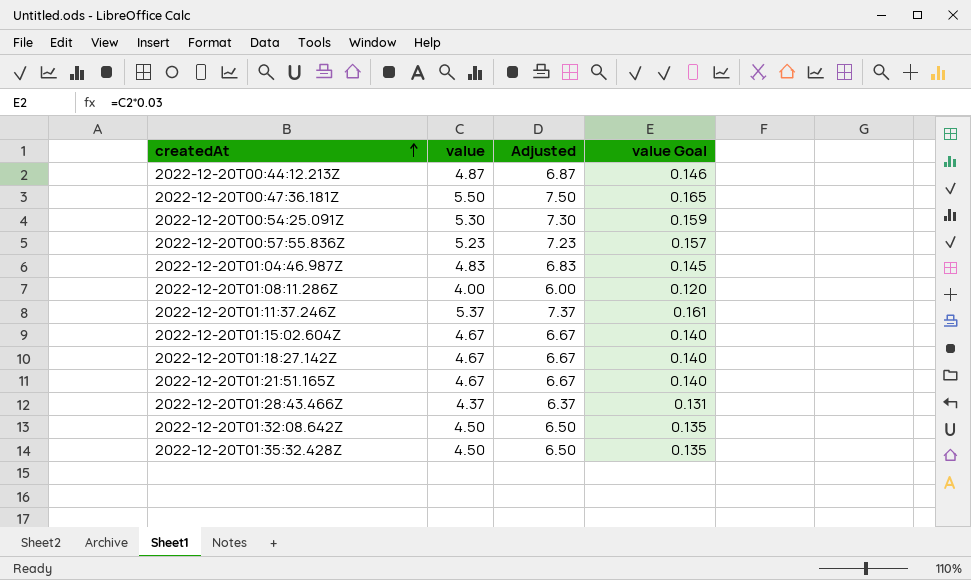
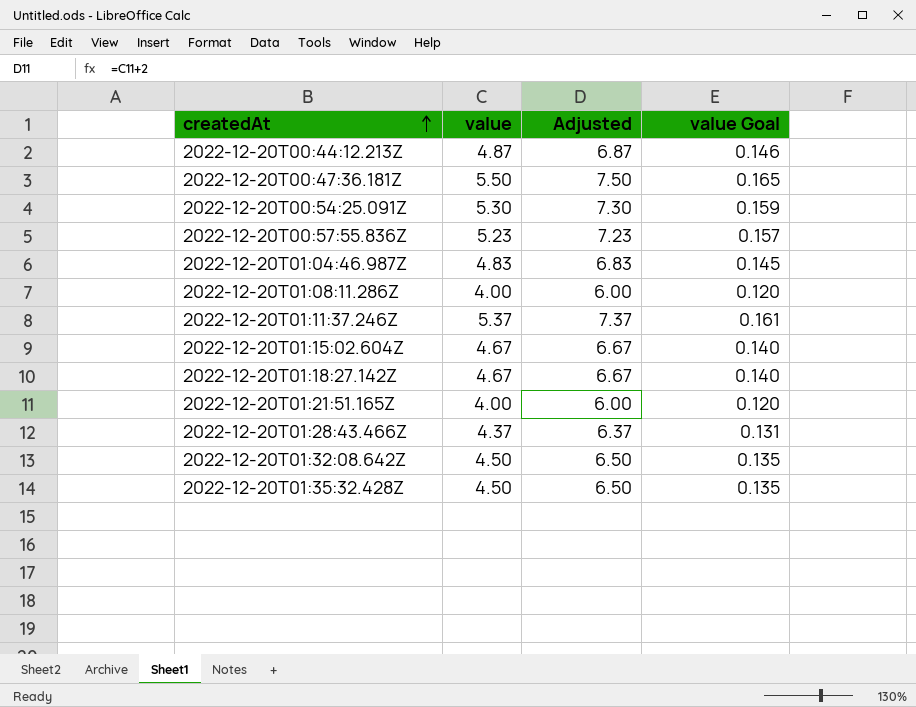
2022-12-20T01:21:51.165Z | value: 4.67 -> 4.00
2022-12-20T01:21:51.165Z | Adjusted: 6.67 -> 6.00
2022-12-20T01:21:51.165Z | value Goal: 0.140 -> 0.120

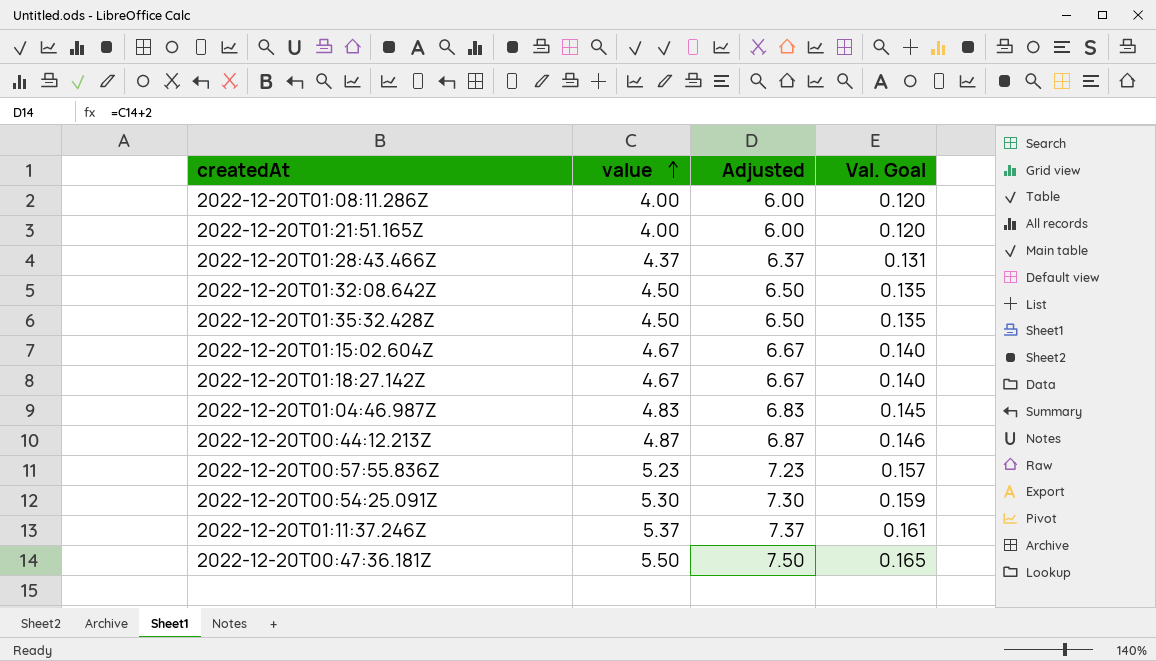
row order: createdAt ascending -> value ascending
column name: value Goal -> Val. Goal

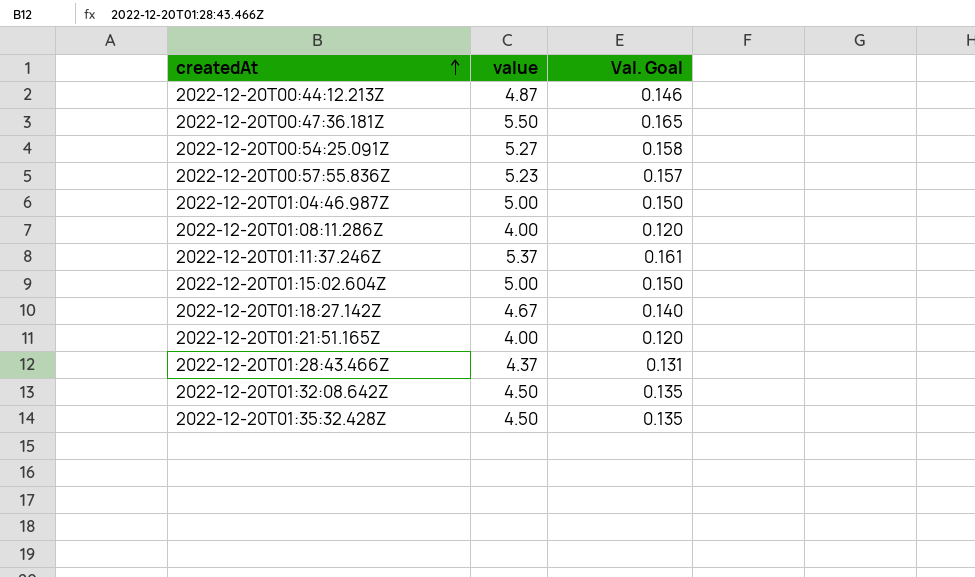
row order: value ascending -> createdAt ascending
column Adjusted | formula: [value] + 2 -> none
2022-12-20T00:54:25.091Z | value: 5.30 -> 5.27
2022-12-20T00:54:25.091Z | Val. Goal: 0.159 -> 0.158
2022-12-20T01:04:46.987Z | value: 4.83 -> 5.00
2022-12-20T01:04:46.987Z | Val. Goal: 0.145 -> 0.150
2022-12-20T01:15:02.604Z | value: 4.67 -> 5.00
2022-12-20T01:15:02.604Z | Val. Goal: 0.140 -> 0.150

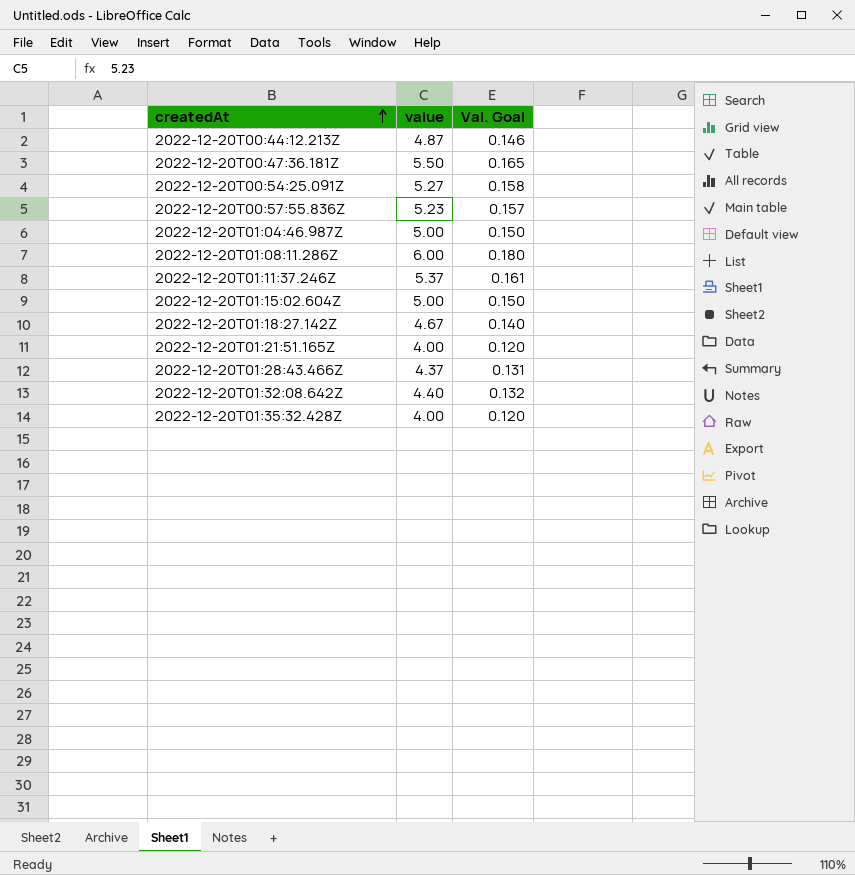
2022-12-20T01:08:11.286Z | value: 4.00 -> 6.00
2022-12-20T01:08:11.286Z | Val. Goal: 0.120 -> 0.180
2022-12-20T01:32:08.642Z | value: 4.50 -> 4.40
2022-12-20T01:32:08.642Z | Val. Goal: 0.135 -> 0.132
2022-12-20T01:35:32.428Z | value: 4.50 -> 4.00
2022-12-20T01:35:32.428Z | Val. Goal: 0.135 -> 0.120

